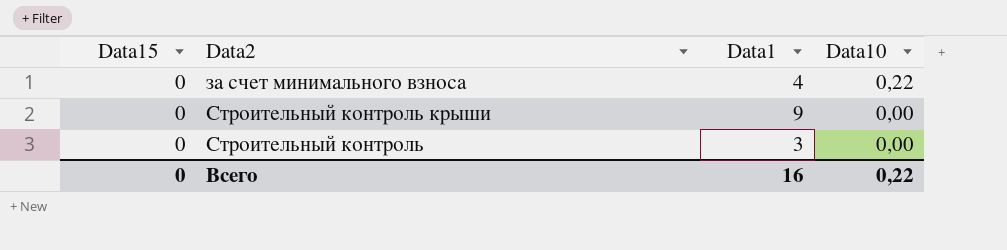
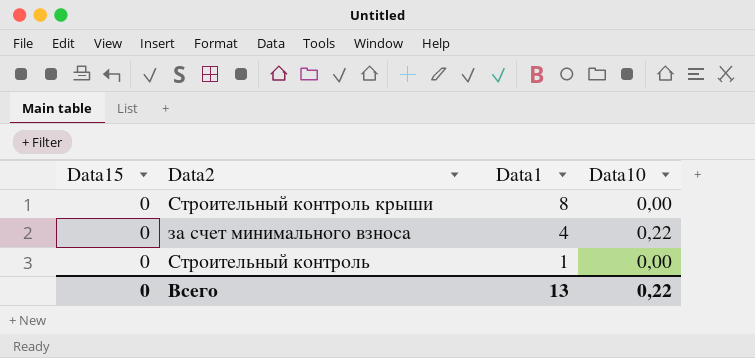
row order: Data10 descending -> Data1 descending
Строительный контроль крыши | Data1: 9 -> 8
Строительный контроль | Data1: 3 -> 1
Всего | Data1: 16 -> 13

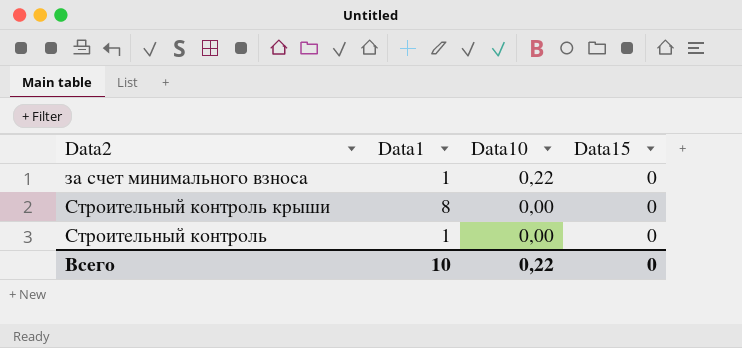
row order: Data1 descending -> Data10 descending
column Data15 | position: 1 -> 4
за счет минимального взноса | Data1: 4 -> 1
Всего | Data1: 13 -> 10

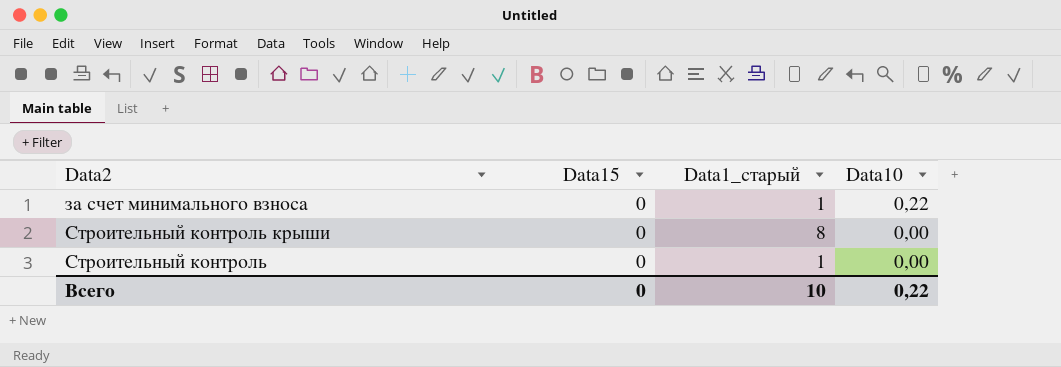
column Data15 | position: 4 -> 2
column name: Data1 -> Data1_старый

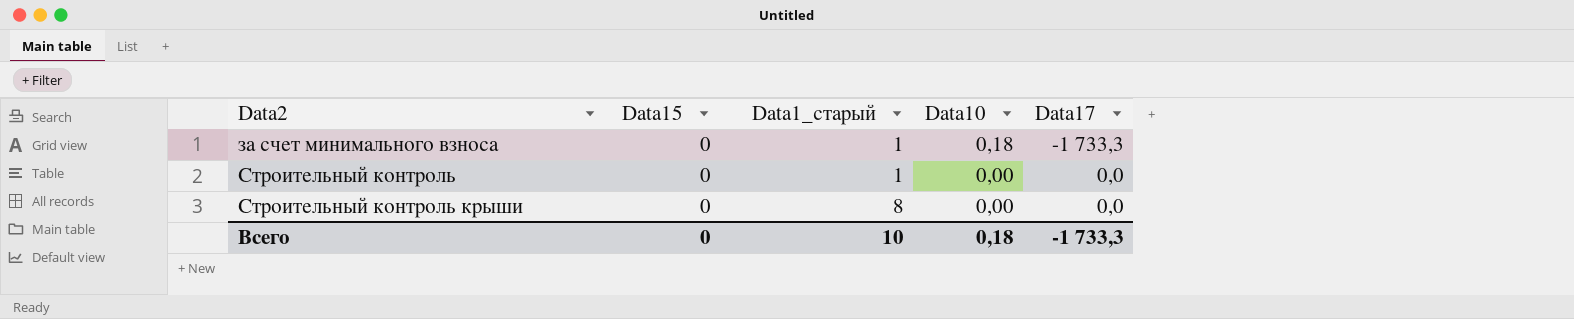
row order: Data10 descending -> Data2 ascending
column Data17 | position: none -> 5
за счет минимального взноса | Data10: 0,22 -> 0,18
Всего | Data10: 0,22 -> 0,18

